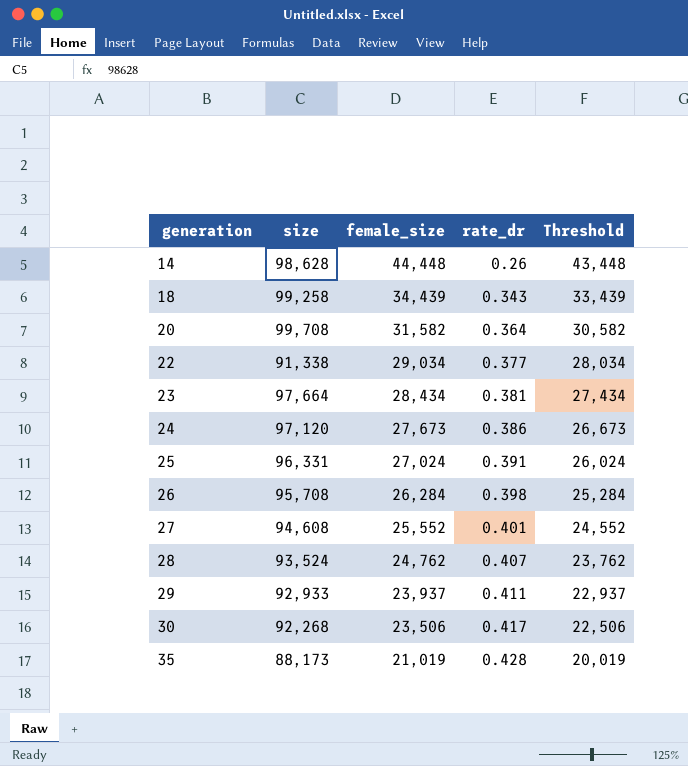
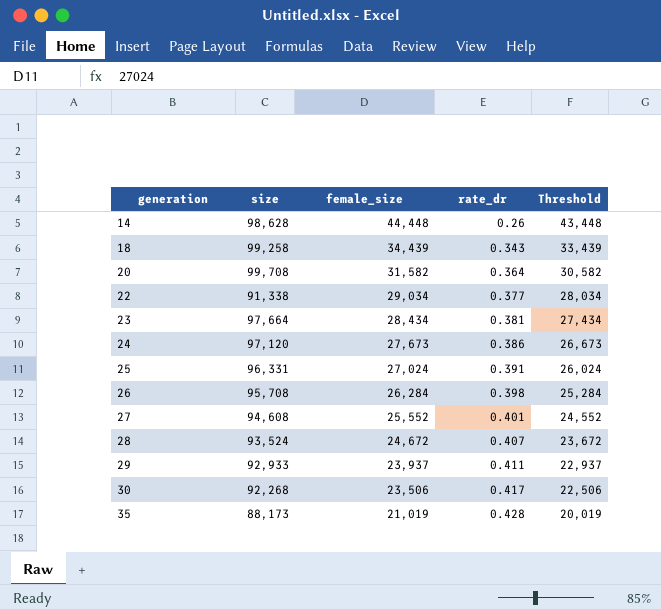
28 | female_size: 24,762 -> 24,672
28 | Threshold: 23,762 -> 23,672

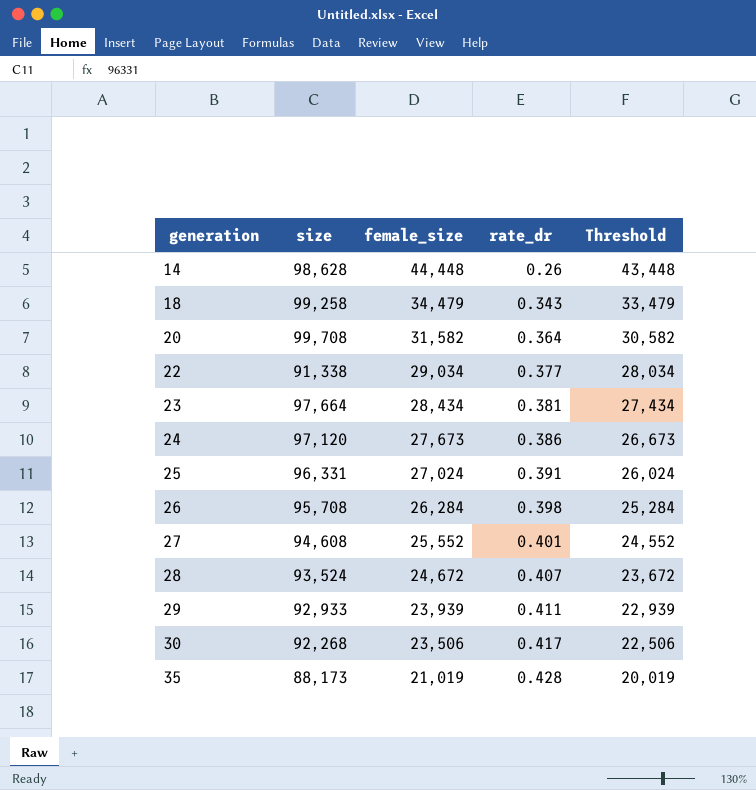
18 | female_size: 34,439 -> 34,479
18 | Threshold: 33,439 -> 33,479
29 | female_size: 23,937 -> 23,939
29 | Threshold: 22,937 -> 22,939

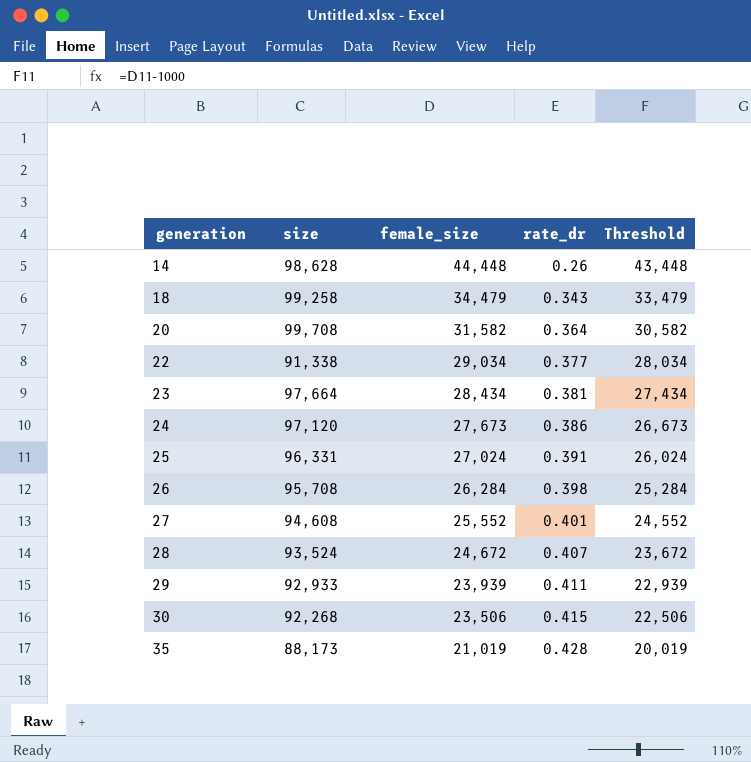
30 | rate_dr: 0.417 -> 0.415

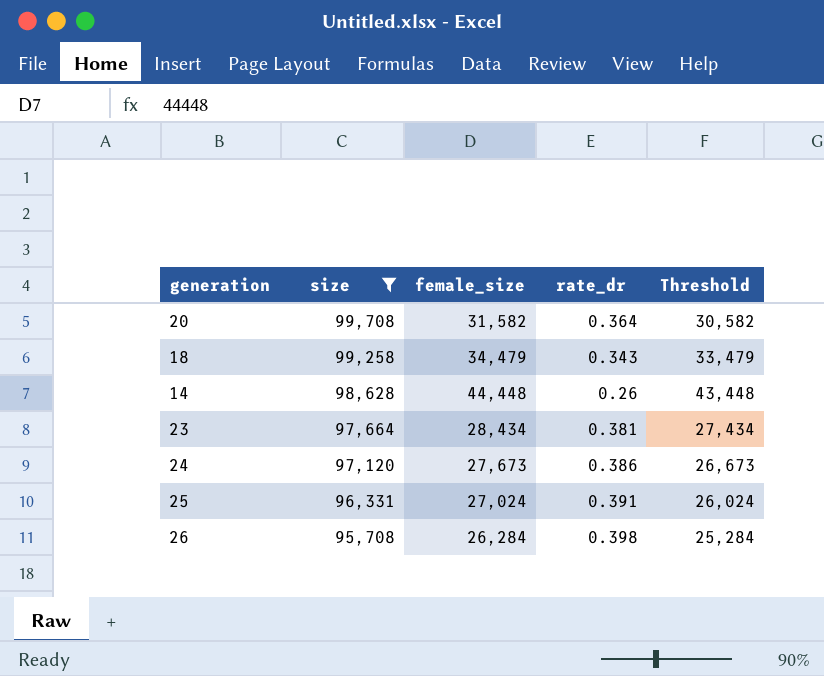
filter: none -> size >= 95,708
row order: generation ascending -> size descending

